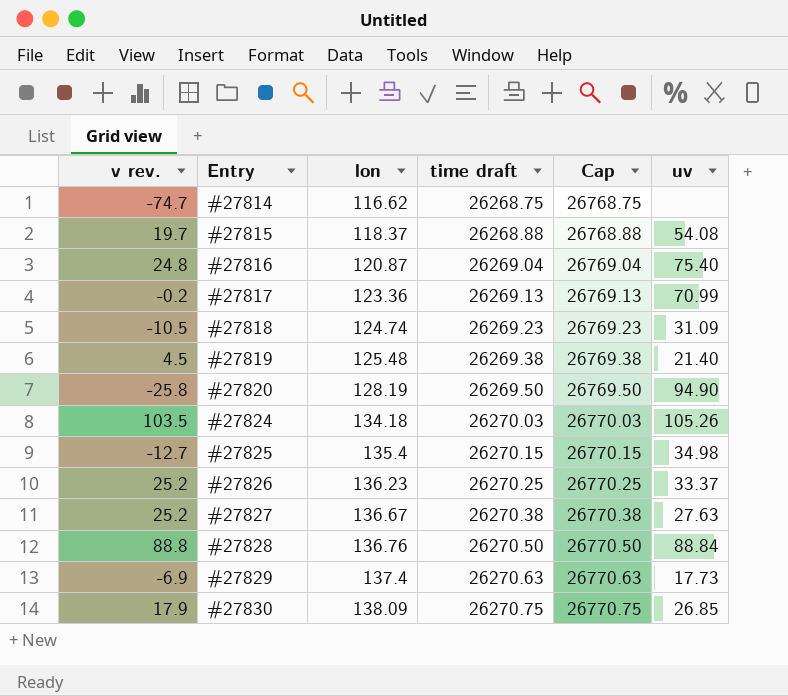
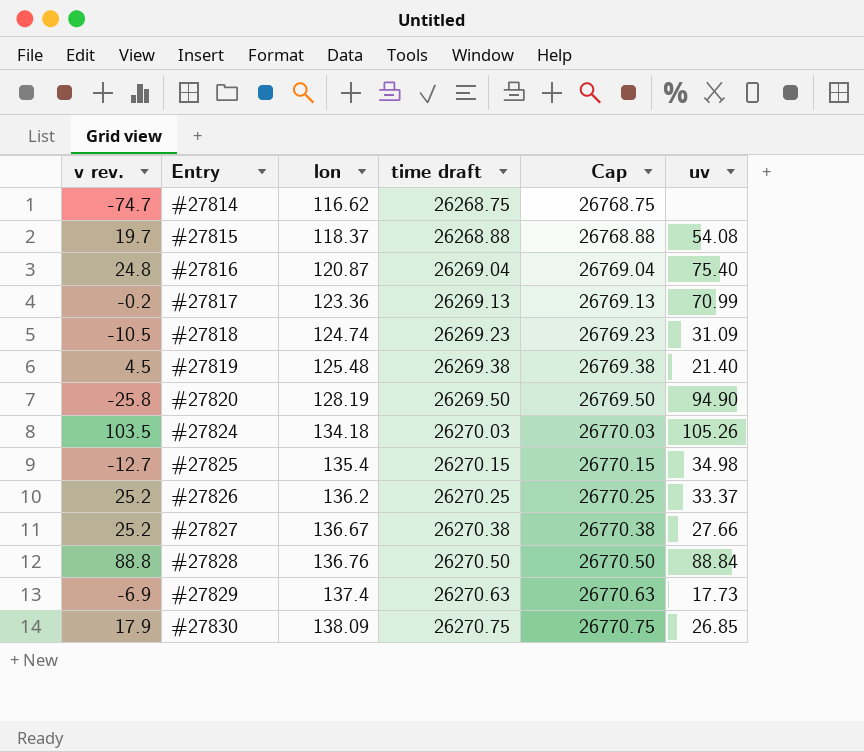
#27826 | lon: 136.23 -> 136.2
#27827 | uv: 27.63 -> 27.66

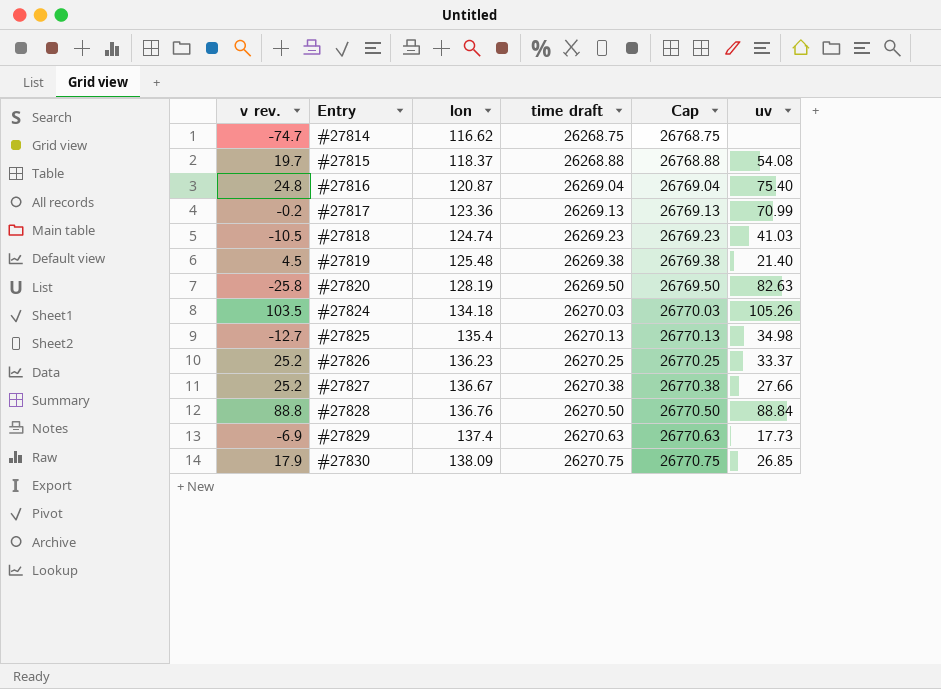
#27818 | uv: 31.09 -> 41.03
#27820 | uv: 94.90 -> 82.63
#27825 | time draft: 26270.15 -> 26270.13
#27825 | Cap: 26770.15 -> 26770.13
#27826 | lon: 136.2 -> 136.23

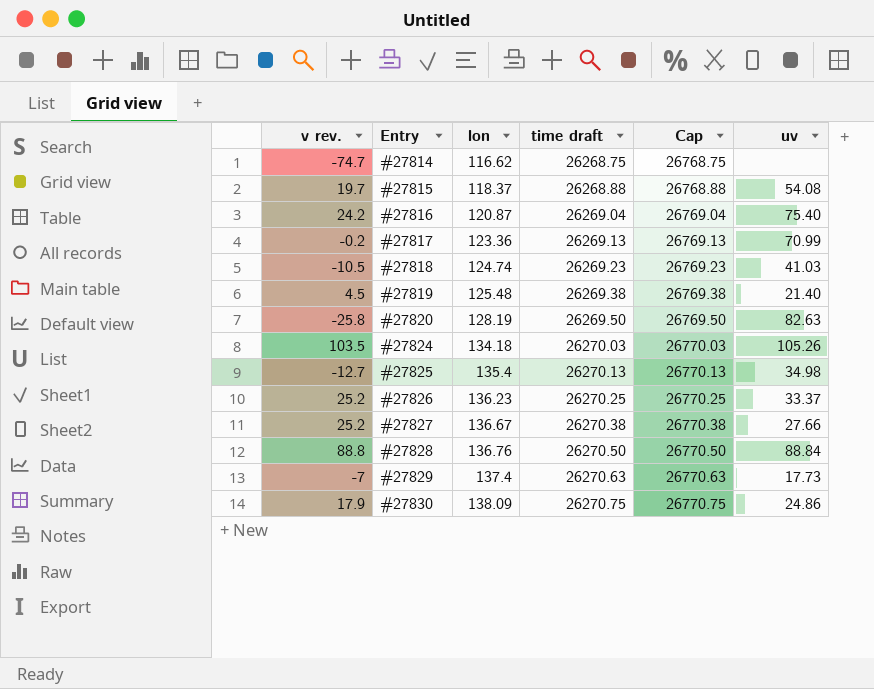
#27816 | v rev.: 24.8 -> 24.2
#27829 | v rev.: -6.9 -> -7
#27830 | uv: 26.85 -> 24.86

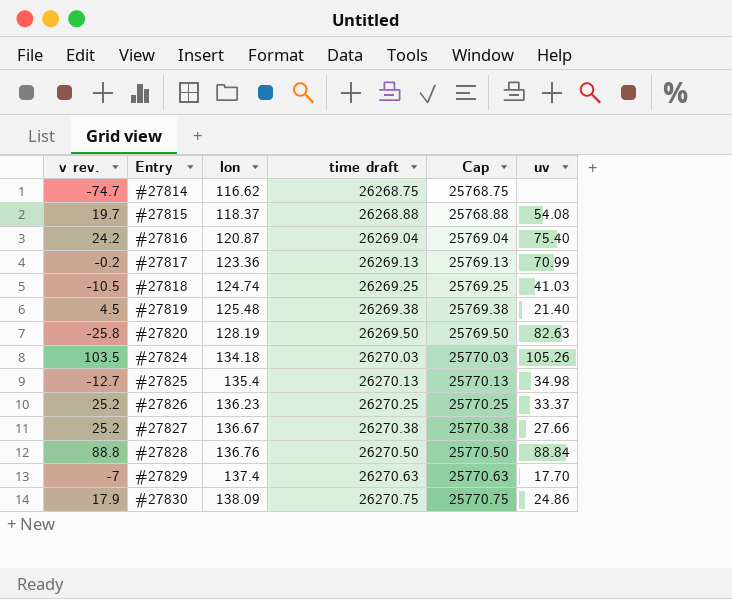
column Cap | formula: [time draft] + 500 -> [time draft] - 500
#27818 | time draft: 26269.23 -> 26269.25
#27829 | uv: 17.73 -> 17.70

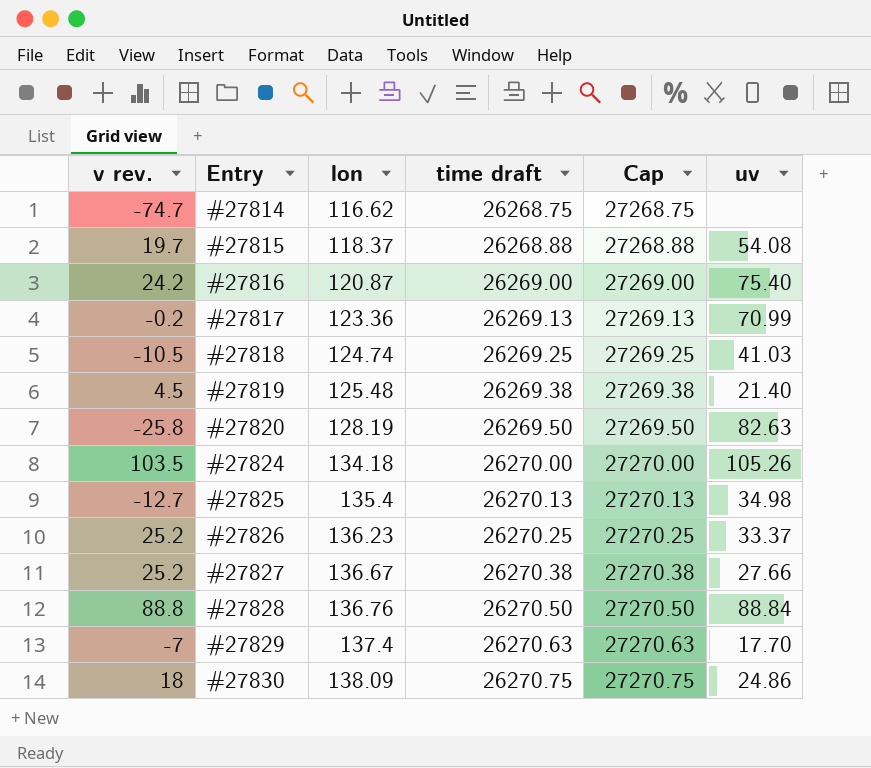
column Cap | formula: [time draft] - 500 -> [time draft] + 1000
#27816 | time draft: 26269.04 -> 26269.00
#27824 | time draft: 26270.03 -> 26270.00
#27830 | v rev.: 17.9 -> 18

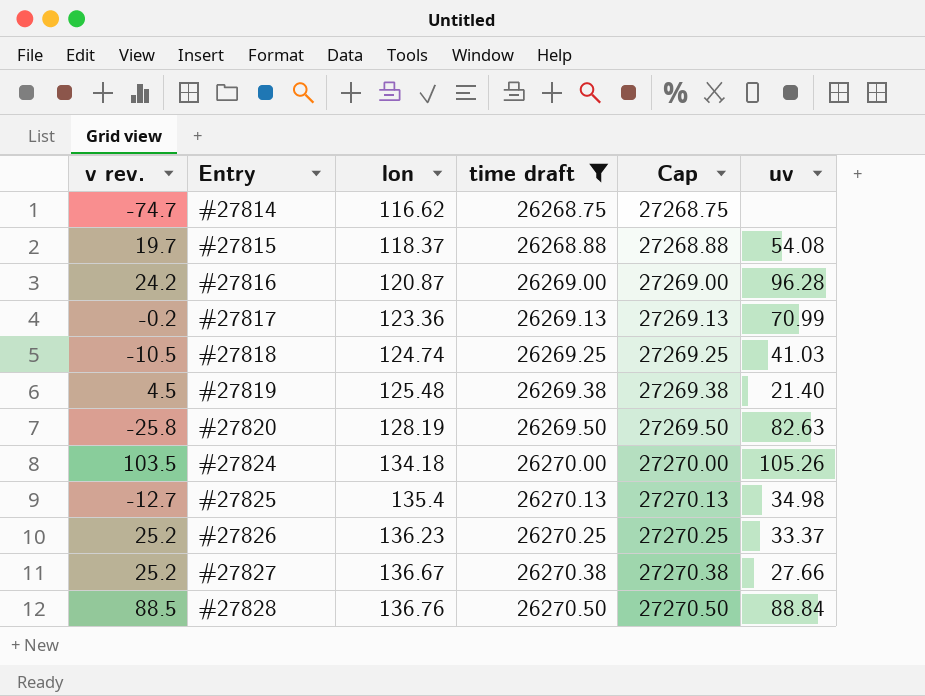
filter: none -> time draft <= 26270.50
#27816 | uv: 75.40 -> 96.28
#27828 | v rev.: 88.8 -> 88.5

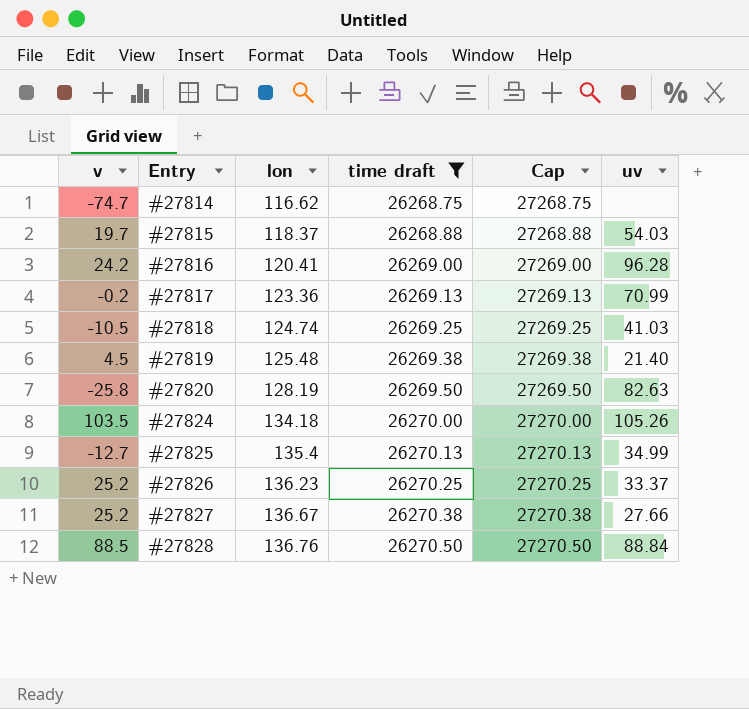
column name: v rev. -> v
#27815 | uv: 54.08 -> 54.03
#27816 | lon: 120.87 -> 120.41
#27825 | uv: 34.98 -> 34.99

